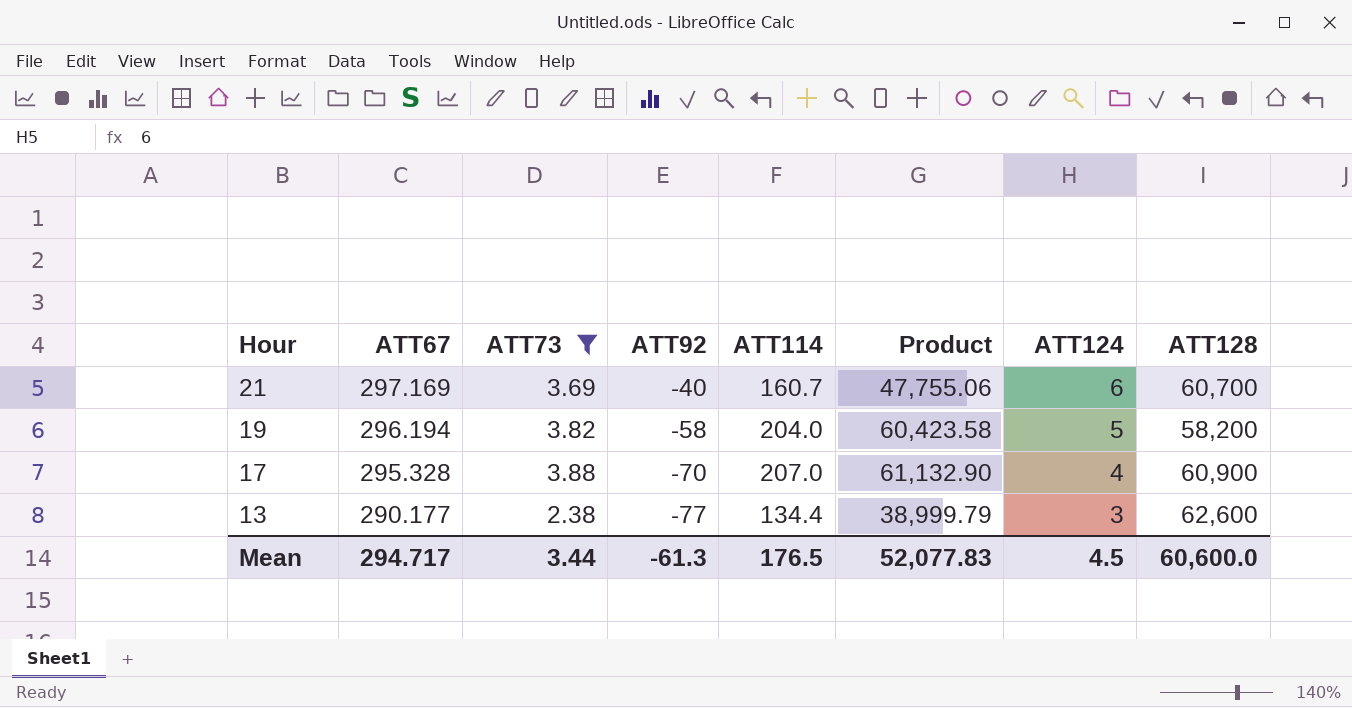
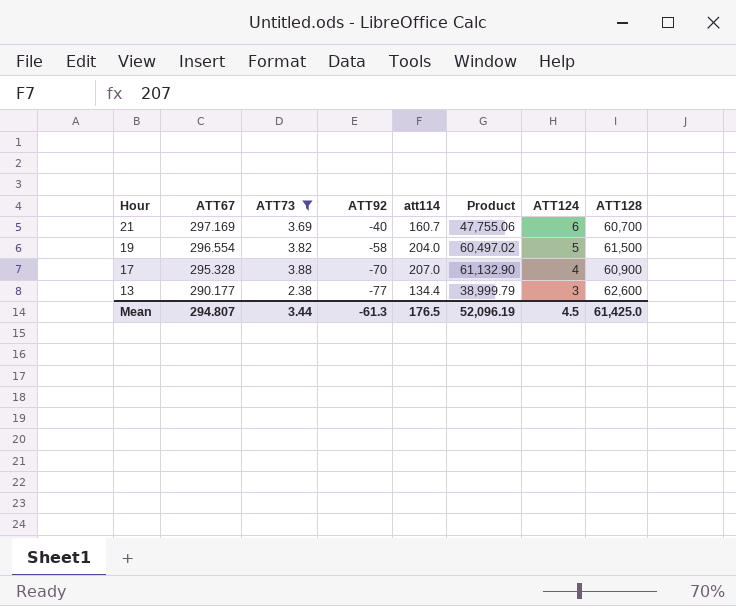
column name: ATT114 -> att114
19 | ATT67: 296.194 -> 296.554
19 | Product: 60,423.58 -> 60,497.02
19 | ATT128: 58,200 -> 61,500
Mean | ATT67: 294.717 -> 294.807
Mean | Product: 52,077.83 -> 52,096.19
Mean | ATT128: 60,600.0 -> 61,425.0

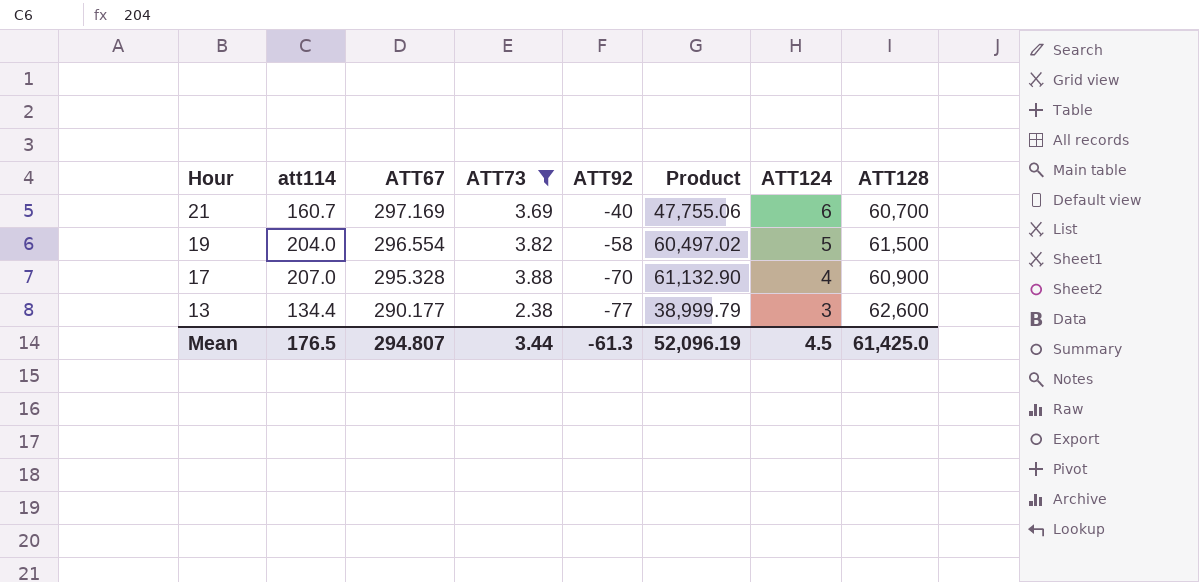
column att114 | position: 5 -> 2

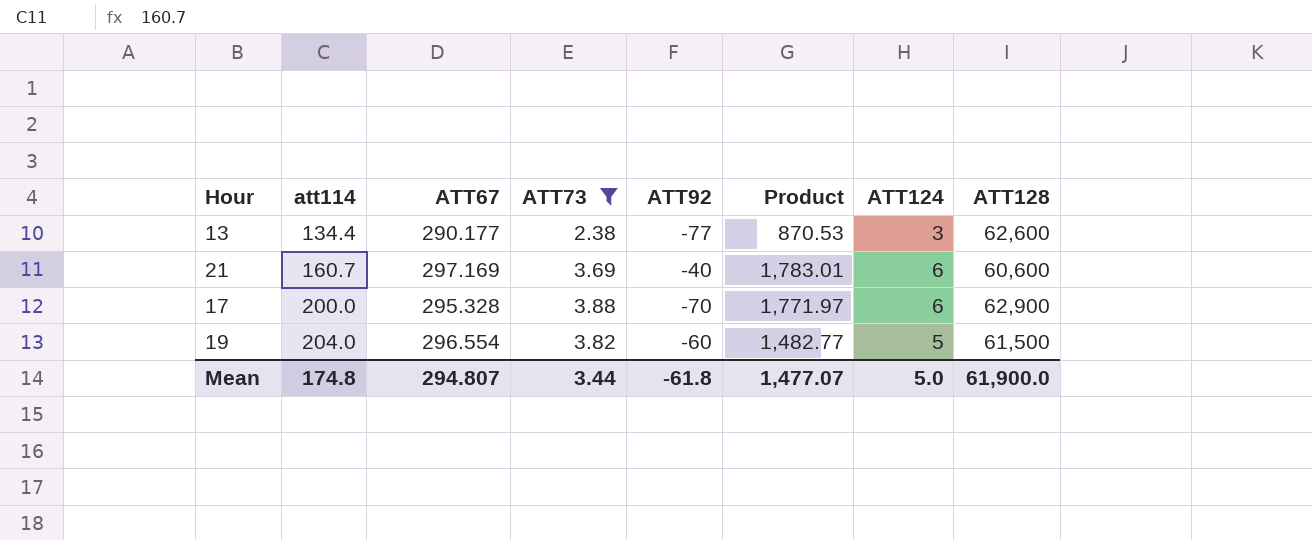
row order: Hour descending -> att114 ascending
column Product | formula: [att114] * [ATT67] -> [ATT67] * [ATT124]
21 | ATT128: 60,700 -> 60,600
17 | att114: 207.0 -> 200.0
17 | ATT124: 4 -> 6
17 | ATT128: 60,900 -> 62,900
19 | ATT92: -58 -> -60
Mean | att114: 176.5 -> 174.8
Mean | ATT92: -61.3 -> -61.8
Mean | Product: 52,096.19 -> 1,477.07
Mean | ATT124: 4.5 -> 5.0
Mean | ATT128: 61,425.0 -> 61,900.0

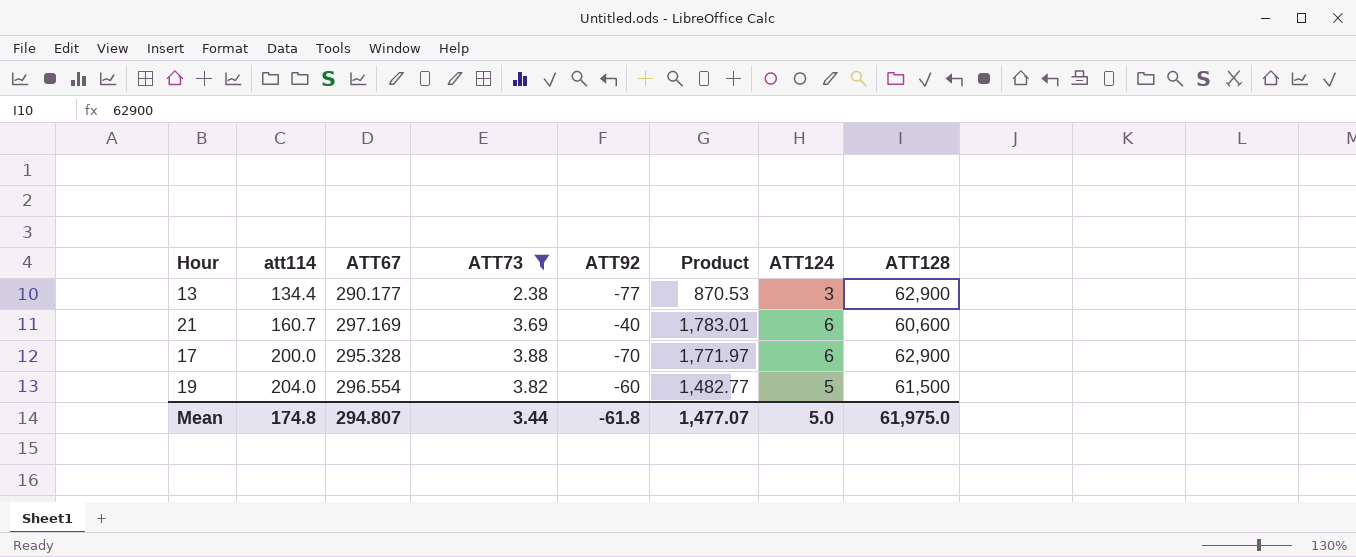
13 | ATT128: 62,600 -> 62,900
Mean | ATT128: 61,900.0 -> 61,975.0

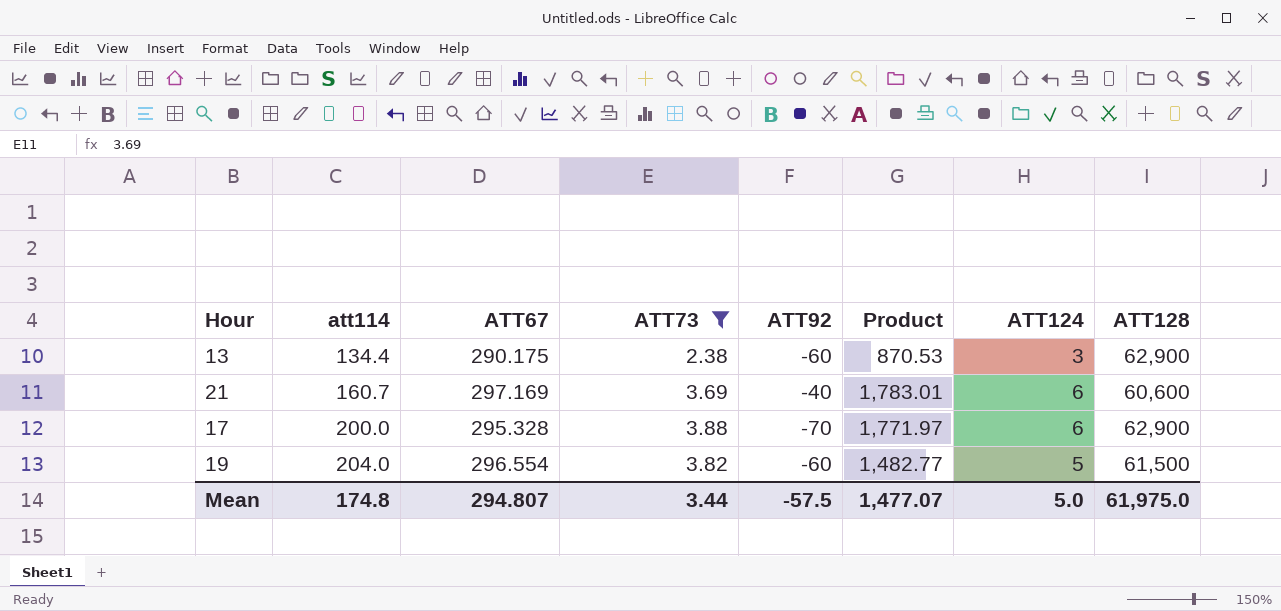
13 | ATT67: 290.177 -> 290.175
13 | ATT92: -77 -> -60
Mean | ATT92: -61.8 -> -57.5

